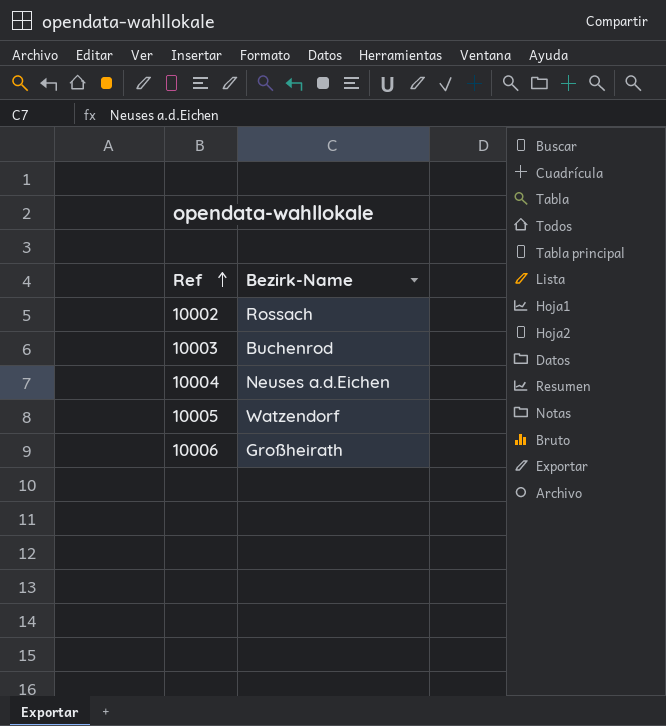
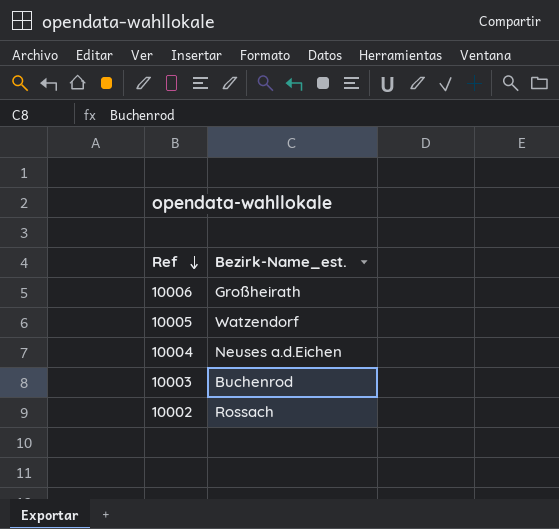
row order: Ref ascending -> Ref descending
column name: Bezirk-Name -> Bezirk-Name_est.

